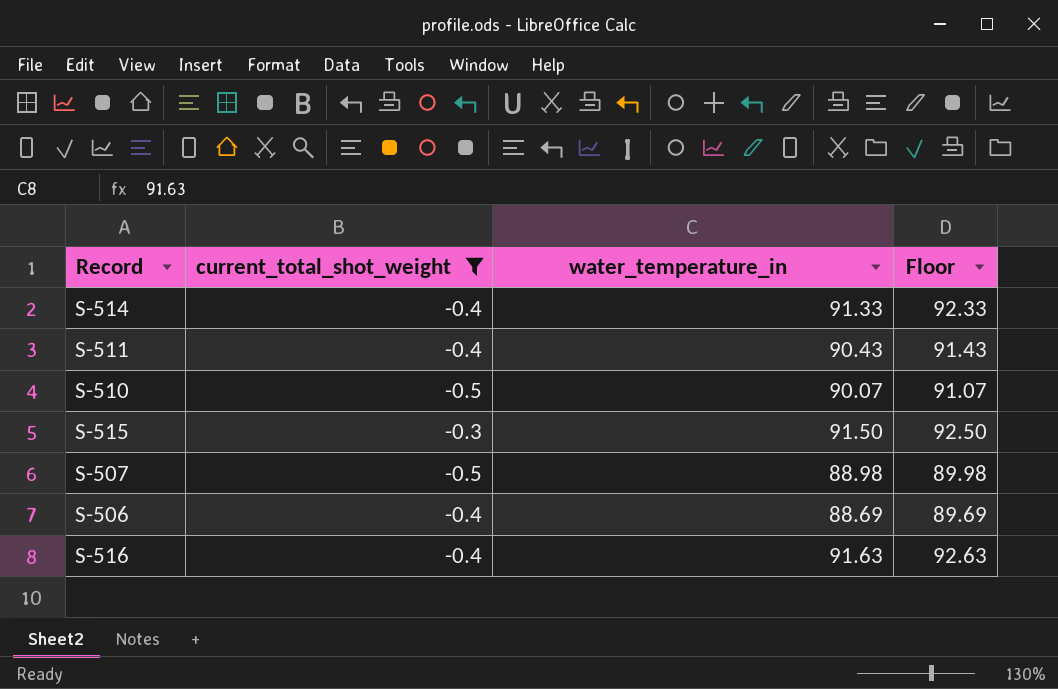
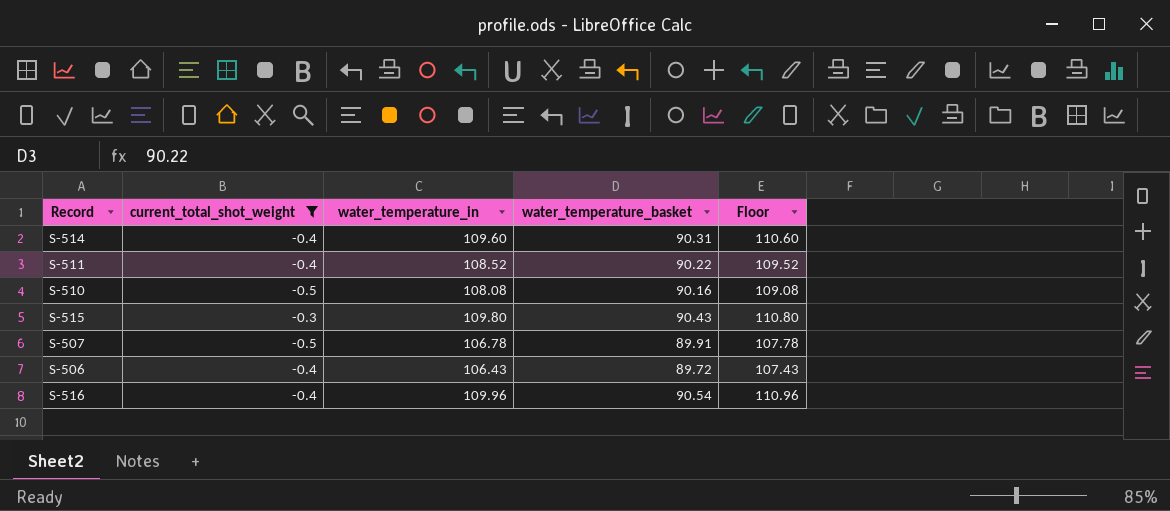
column water_temperature_basket | position: none -> 4
S-514 | water_temperature_in: 91.33 -> 109.60
S-514 | Floor: 92.33 -> 110.60
S-511 | water_temperature_in: 90.43 -> 108.52
S-511 | Floor: 91.43 -> 109.52
S-510 | water_temperature_in: 90.07 -> 108.08
S-510 | Floor: 91.07 -> 109.08
S-515 | water_temperature_in: 91.50 -> 109.80
S-515 | Floor: 92.50 -> 110.80
S-507 | water_temperature_in: 88.98 -> 106.78
S-507 | Floor: 89.98 -> 107.78
S-506 | water_temperature_in: 88.69 -> 106.43
S-506 | Floor: 89.69 -> 107.43
S-516 | water_temperature_in: 91.63 -> 109.96
S-516 | Floor: 92.63 -> 110.96

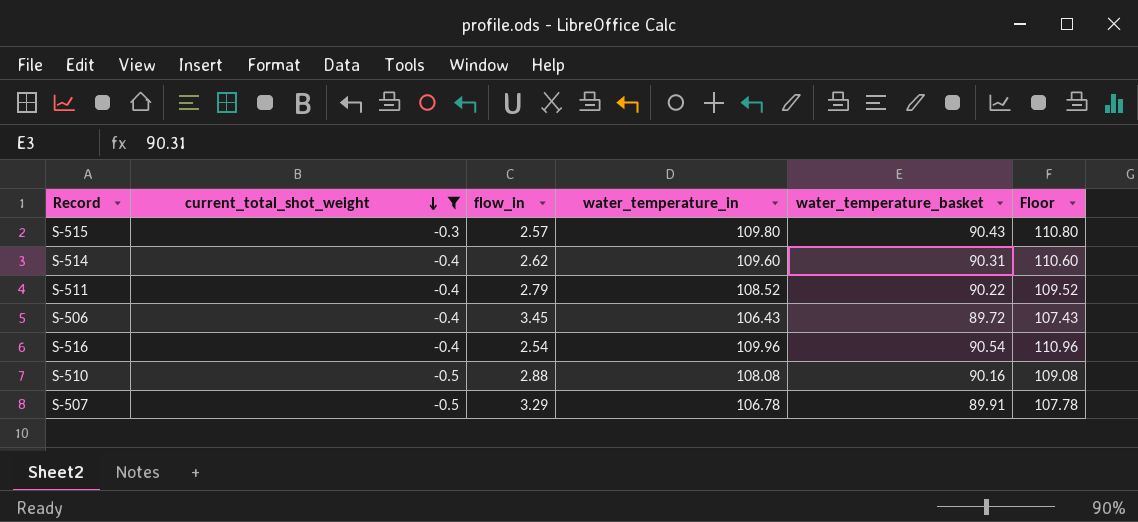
row order: none -> current_total_shot_weight descending
column flow_in | position: none -> 3

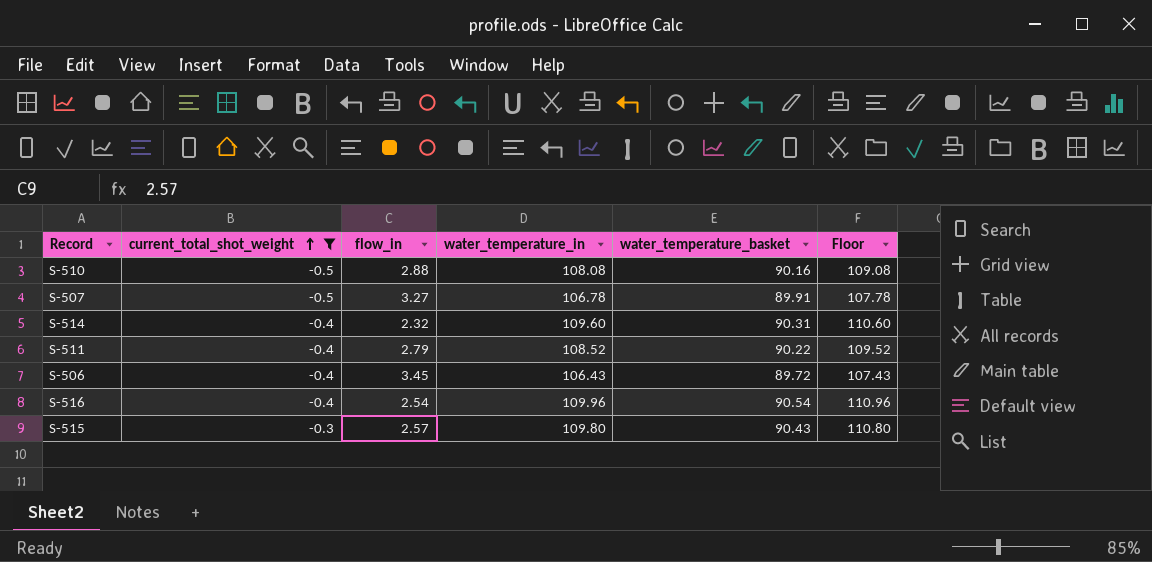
row order: current_total_shot_weight descending -> current_total_shot_weight ascending
S-507 | flow_in: 3.29 -> 3.27
S-514 | flow_in: 2.62 -> 2.32

